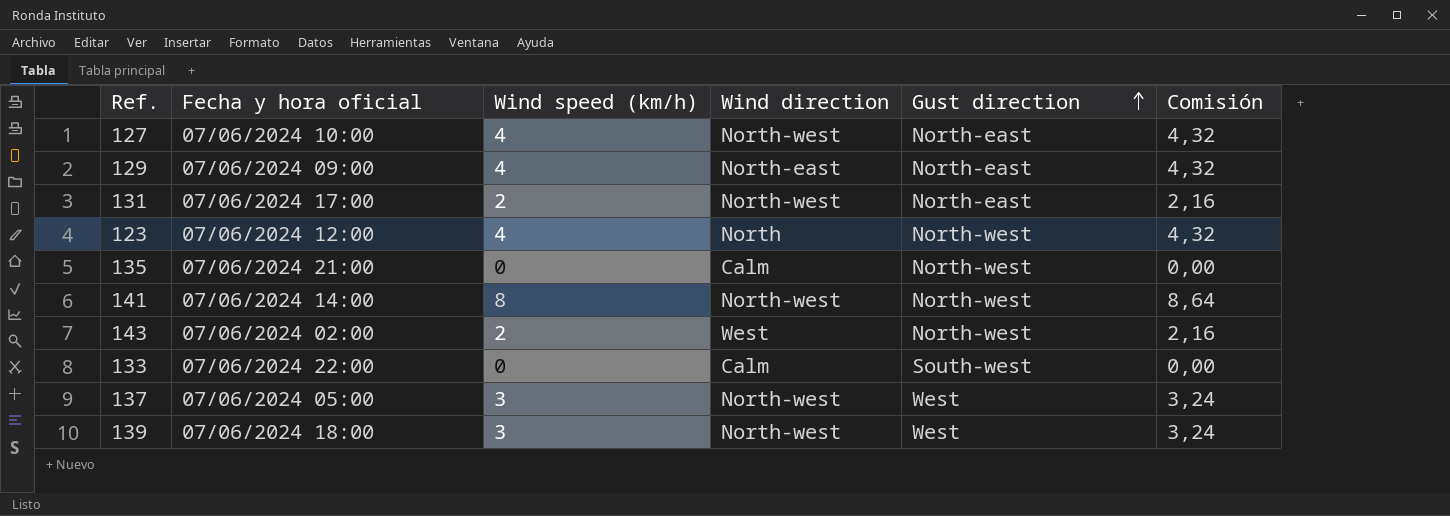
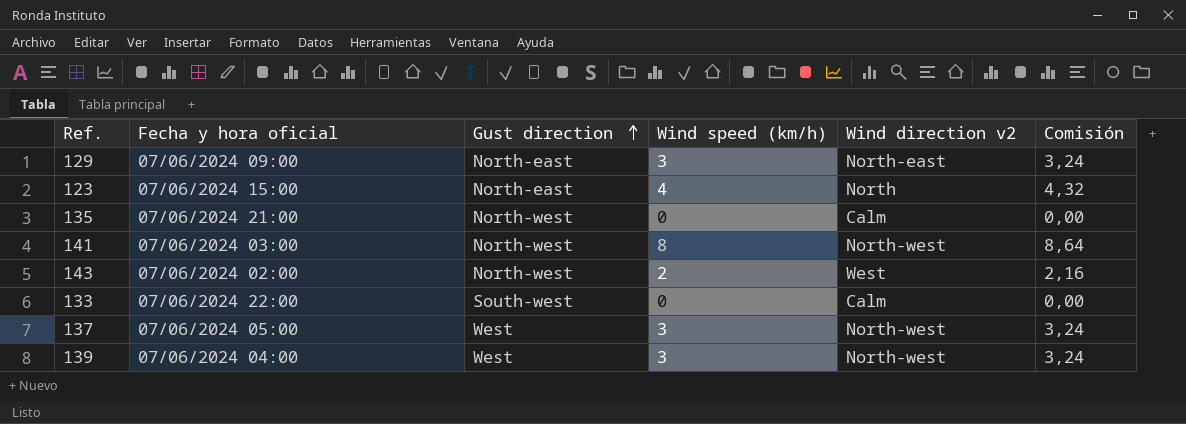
column Gust direction | position: 5 -> 3
column name: Wind direction -> Wind direction v2
row 127: 07/06/2024 10:00 | 4 | North-west | North-east | 4,32 -> none
row 131: 07/06/2024 17:00 | 2 | North-west | North-east | 2,16 -> none
129 | Wind speed (km/h): 4 -> 3
129 | Comisión: 4,32 -> 3,24
123 | Fecha y hora oficial: 07/06/2024 12:00 -> 07/06/2024 15:00
123 | Gust direction: North-west -> North-east
141 | Fecha y hora oficial: 07/06/2024 14:00 -> 07/06/2024 03:00
139 | Fecha y hora oficial: 07/06/2024 18:00 -> 07/06/2024 04:00

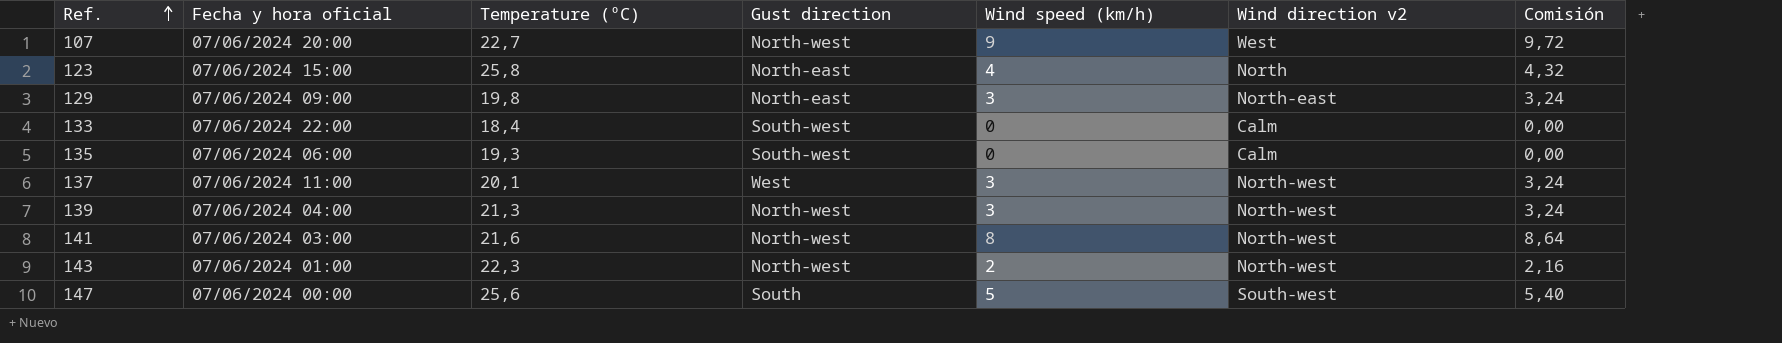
row order: Gust direction ascending -> Ref. ascending
column Temperature (ºC) | position: none -> 3
row 107: none -> 07/06/2024 20:00 | 22,7 | North-west | 9 | West | 9,72
135 | Fecha y hora oficial: 07/06/2024 21:00 -> 07/06/2024 06:00
135 | Gust direction: North-west -> South-west
137 | Fecha y hora oficial: 07/06/2024 05:00 -> 07/06/2024 11:00
139 | Gust direction: West -> North-west
143 | Fecha y hora oficial: 07/06/2024 02:00 -> 07/06/2024 01:00
143 | Wind direction v2: West -> North-west
row 147: none -> 07/06/2024 00:00 | 25,6 | South | 5 | South-west | 5,40

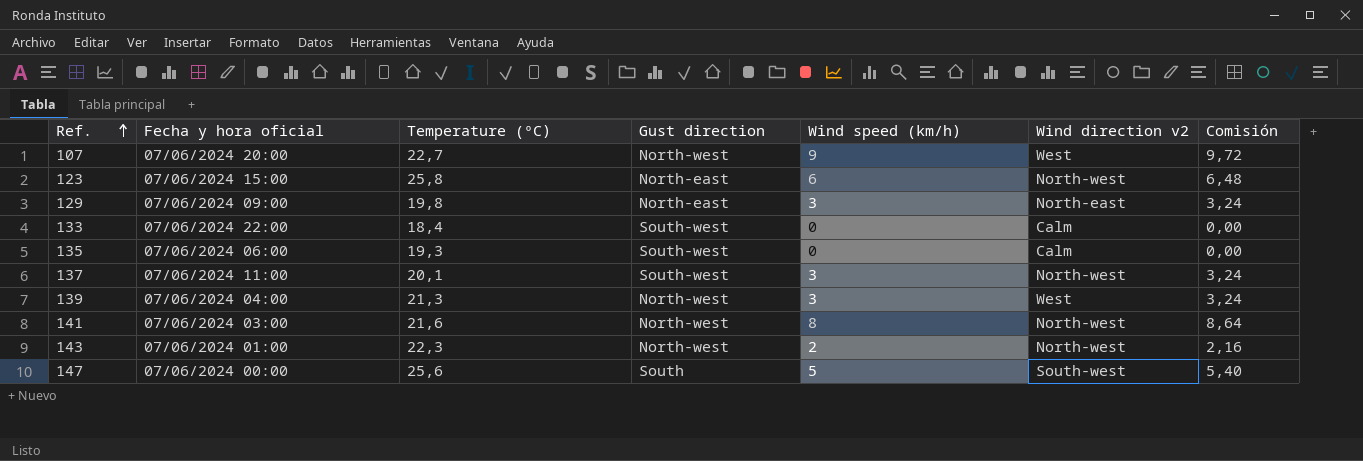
123 | Wind speed (km/h): 4 -> 6
123 | Wind direction v2: North -> North-west
123 | Comisión: 4,32 -> 6,48
137 | Gust direction: West -> South-west
139 | Wind direction v2: North-west -> West

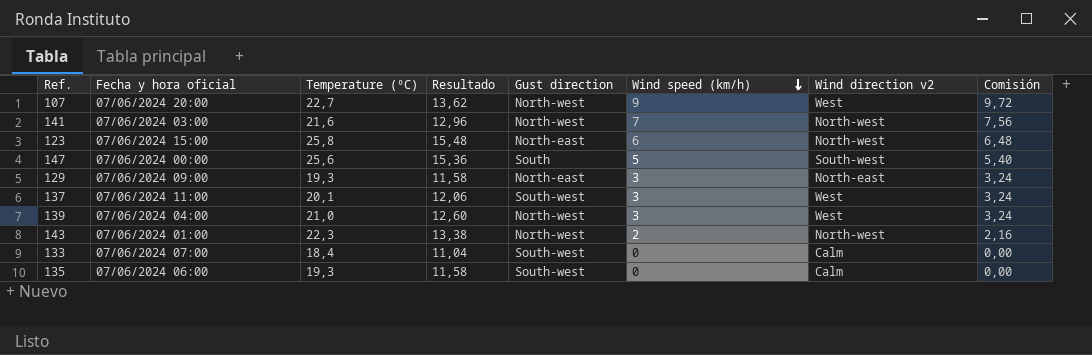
row order: Ref. ascending -> Wind speed (km/h) descending
column Resultado | formula: none -> [Temperature (ºC)] * 0,6
141 | Wind speed (km/h): 8 -> 7
141 | Comisión: 8,64 -> 7,56
129 | Temperature (ºC): 19,8 -> 19,3
137 | Wind direction v2: North-west -> West
139 | Temperature (ºC): 21,3 -> 21,0
133 | Fecha y hora oficial: 07/06/2024 22:00 -> 07/06/2024 07:00

